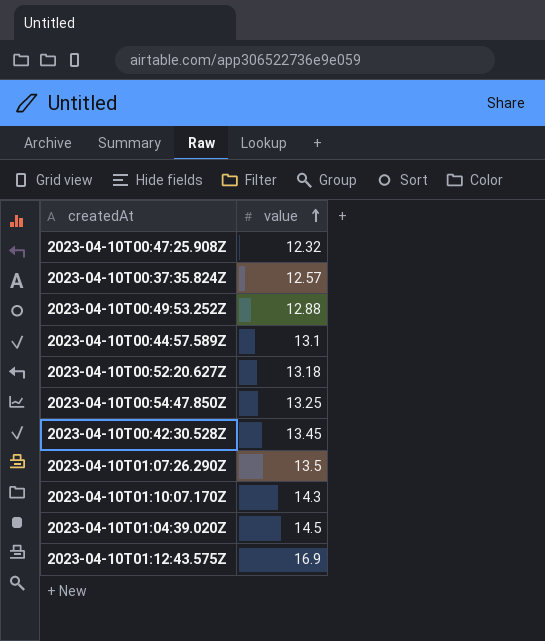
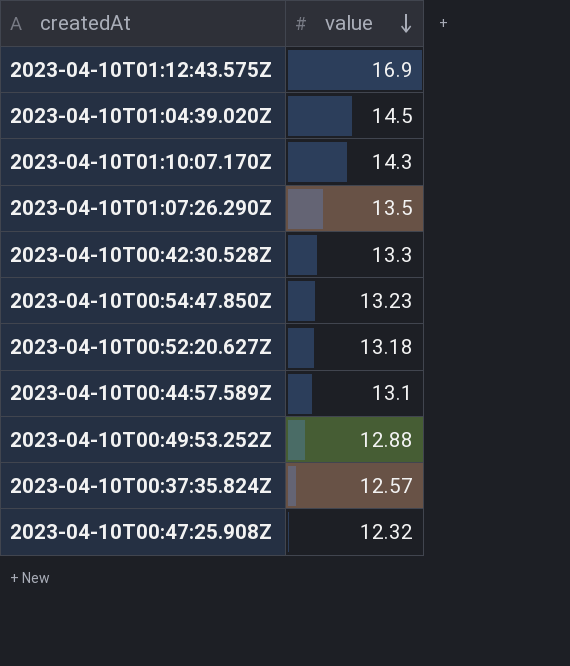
row order: value ascending -> value descending
2023-04-10T00:42:30.528Z | value: 13.45 -> 13.3
2023-04-10T00:54:47.850Z | value: 13.25 -> 13.23

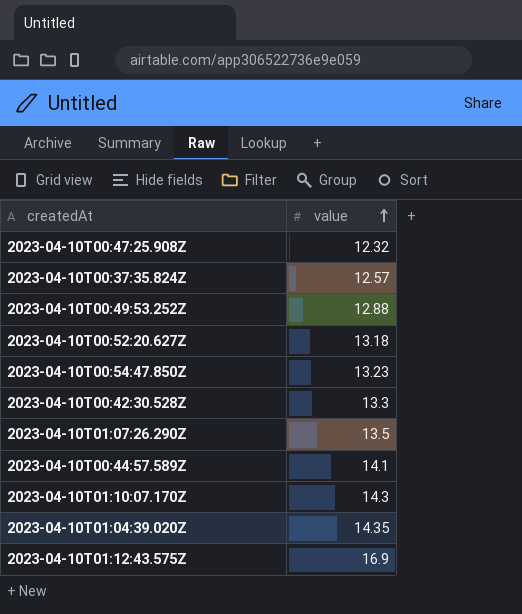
row order: value descending -> value ascending
2023-04-10T00:44:57.589Z | value: 13.1 -> 14.1
2023-04-10T01:04:39.020Z | value: 14.5 -> 14.35

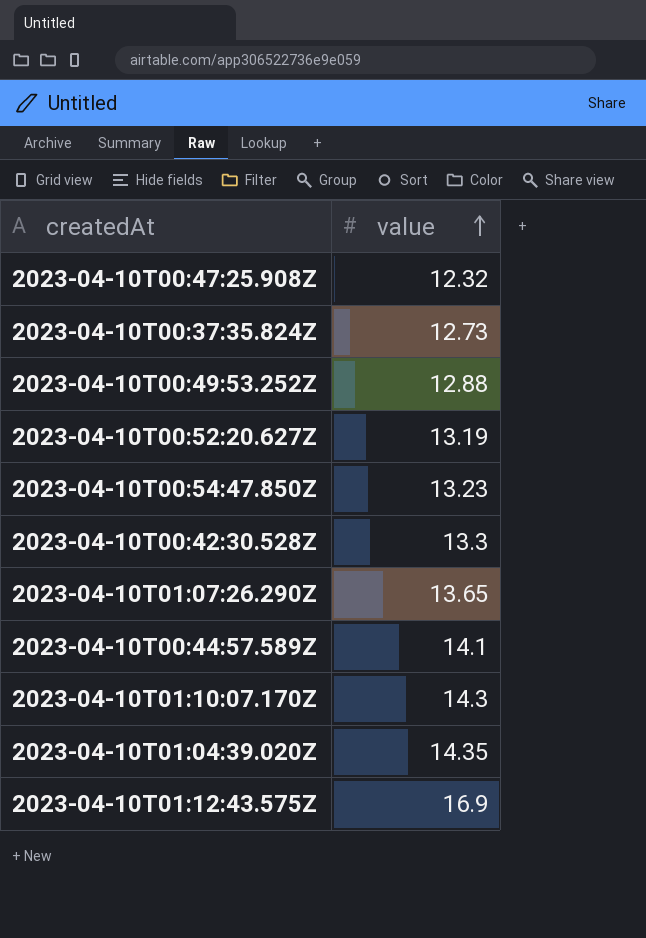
2023-04-10T00:37:35.824Z | value: 12.57 -> 12.73
2023-04-10T00:52:20.627Z | value: 13.18 -> 13.19
2023-04-10T01:07:26.290Z | value: 13.5 -> 13.65

